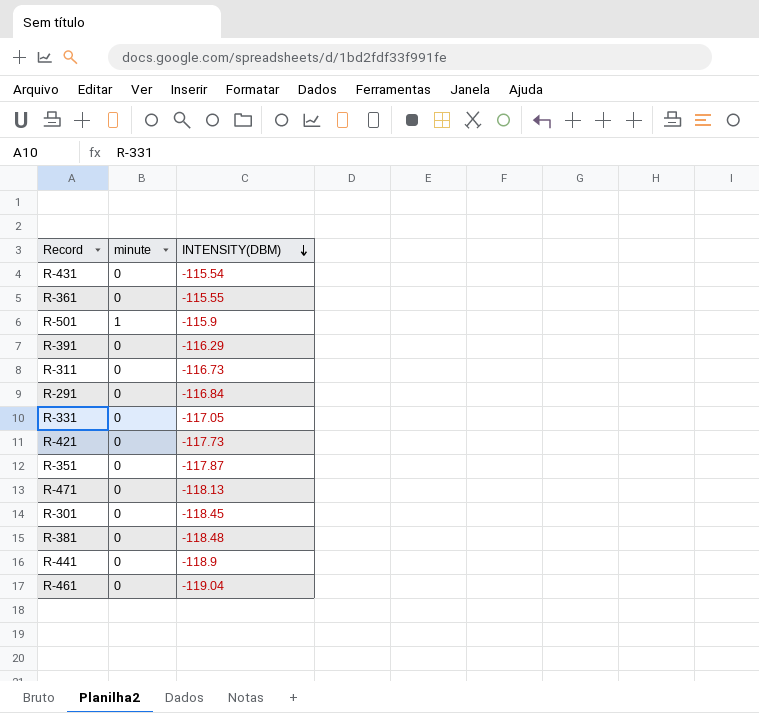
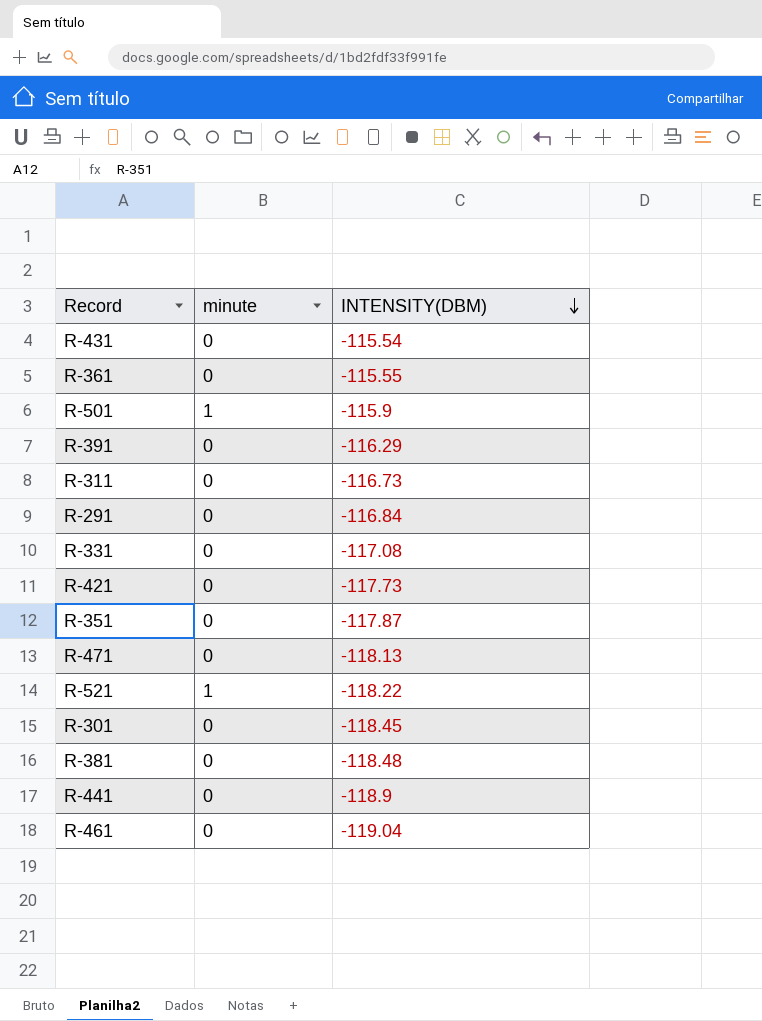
R-331 | INTENSITY(DBM): -117.05 -> -117.08
row R-521: none -> 1 | -118.22

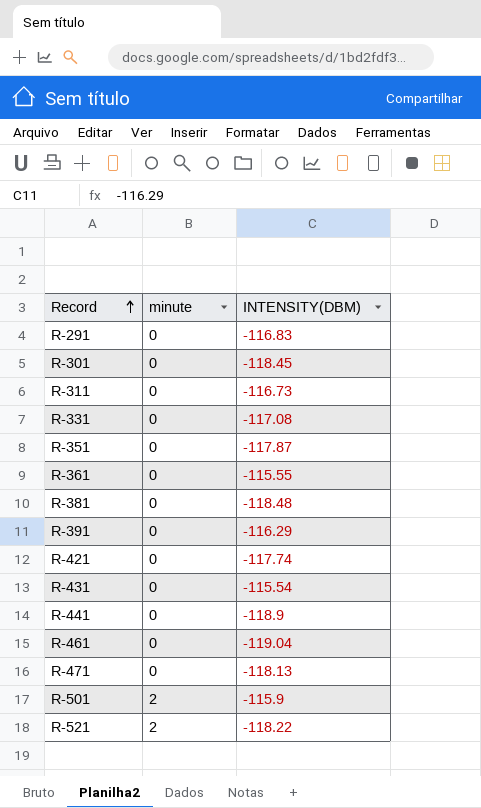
row order: INTENSITY(DBM) descending -> Record ascending
R-291 | INTENSITY(DBM): -116.84 -> -116.83
R-421 | INTENSITY(DBM): -117.73 -> -117.74
R-501 | minute: 1 -> 2
R-521 | minute: 1 -> 2

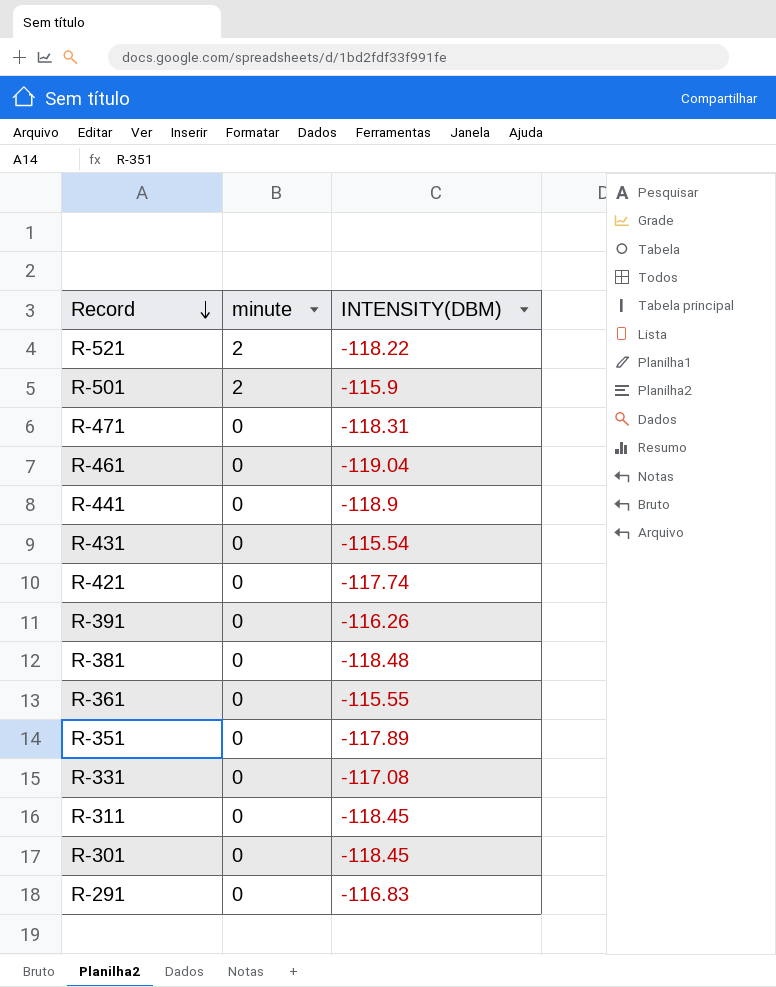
row order: Record ascending -> Record descending
R-471 | INTENSITY(DBM): -118.13 -> -118.31
R-391 | INTENSITY(DBM): -116.29 -> -116.26
R-351 | INTENSITY(DBM): -117.87 -> -117.89
R-311 | INTENSITY(DBM): -116.73 -> -118.45

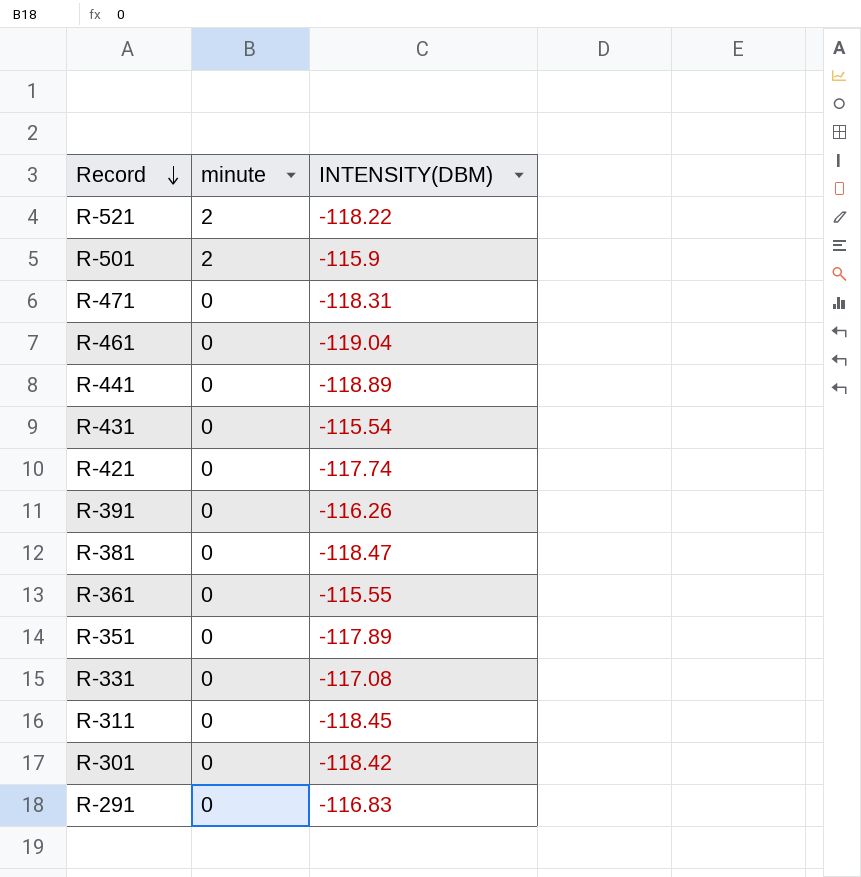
R-441 | INTENSITY(DBM): -118.9 -> -118.89
R-381 | INTENSITY(DBM): -118.48 -> -118.47
R-301 | INTENSITY(DBM): -118.45 -> -118.42

